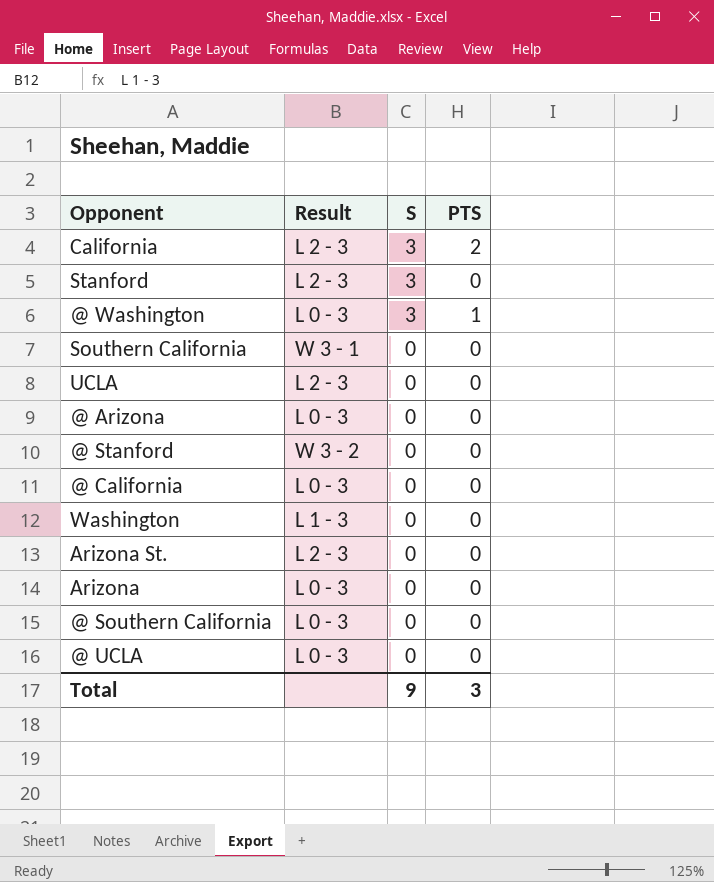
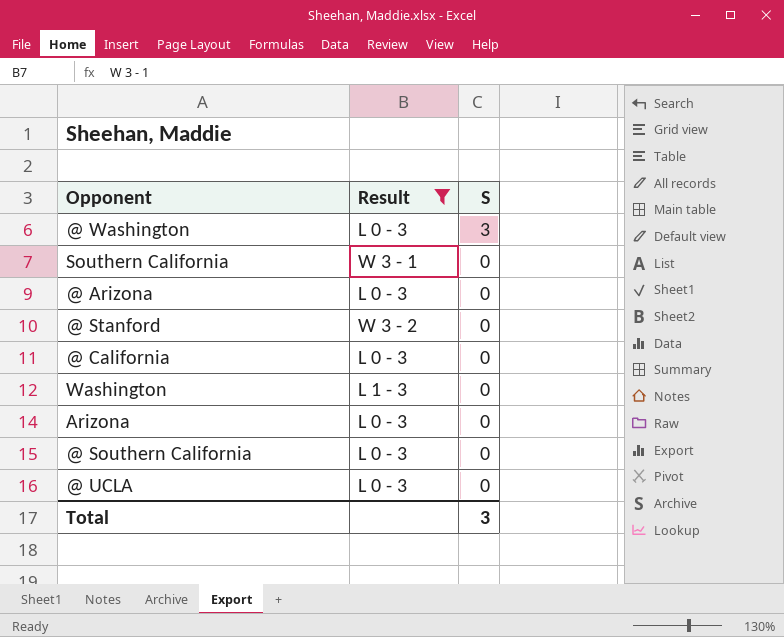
filter: none -> Result != L 2 - 3
column PTS | position: 4 -> none
Total | S: 9 -> 3

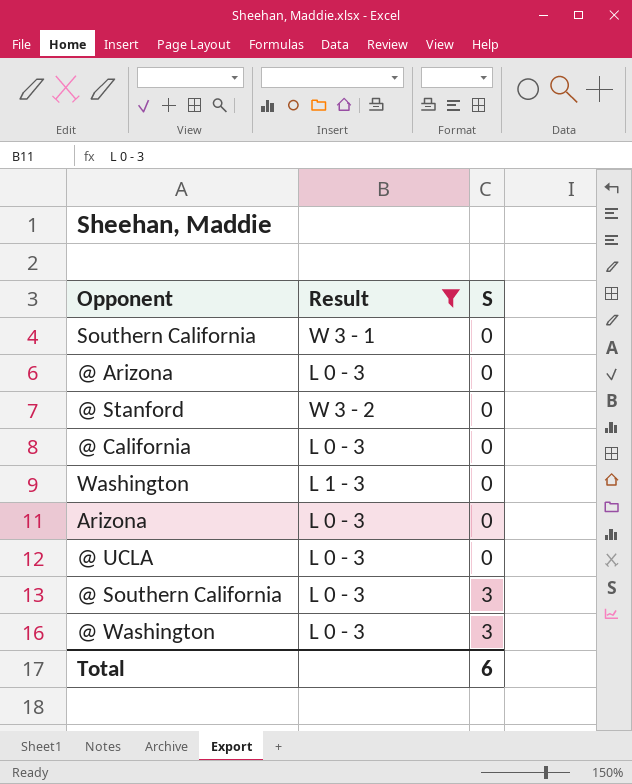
row order: S descending -> S ascending
@ Southern California | S: 0 -> 3
Total | S: 3 -> 6

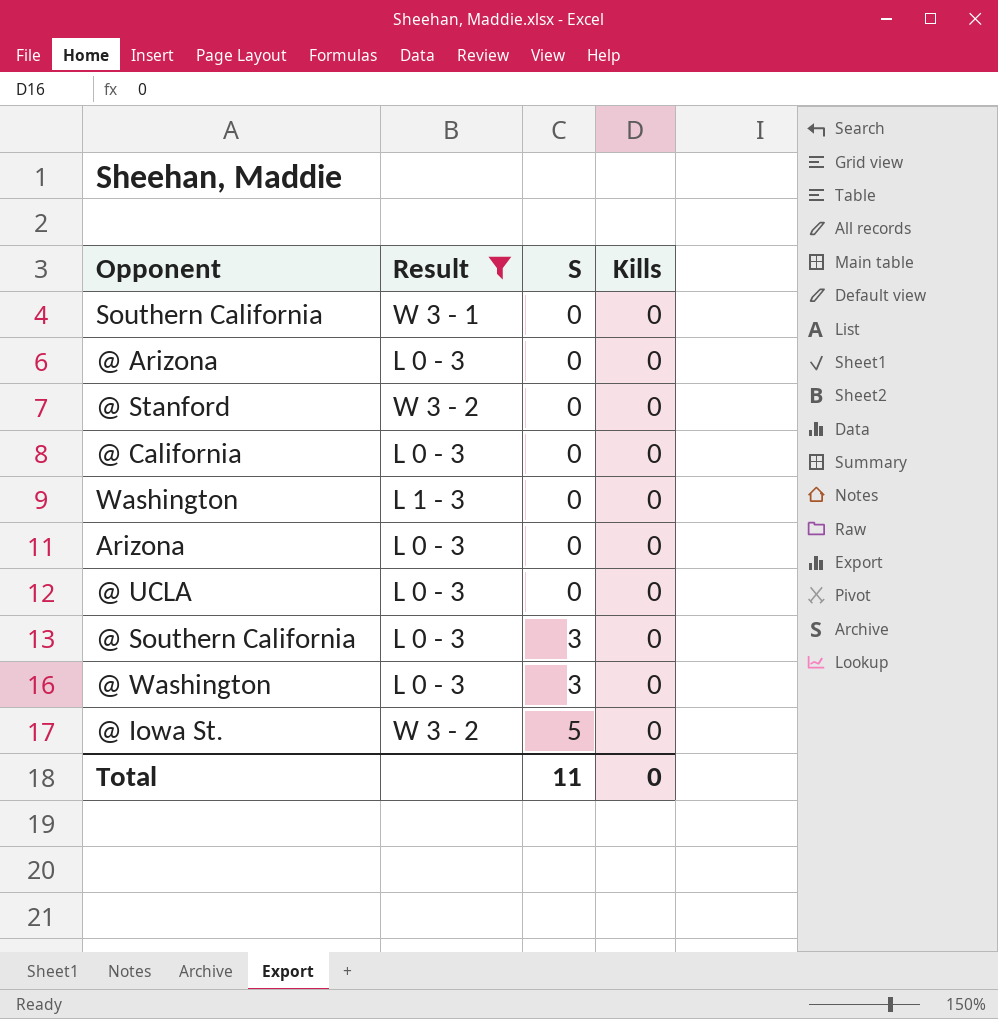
column Kills | position: none -> 4
row @ Iowa St.: none -> W 3 - 2 | 5 | 0
Total | S: 6 -> 11

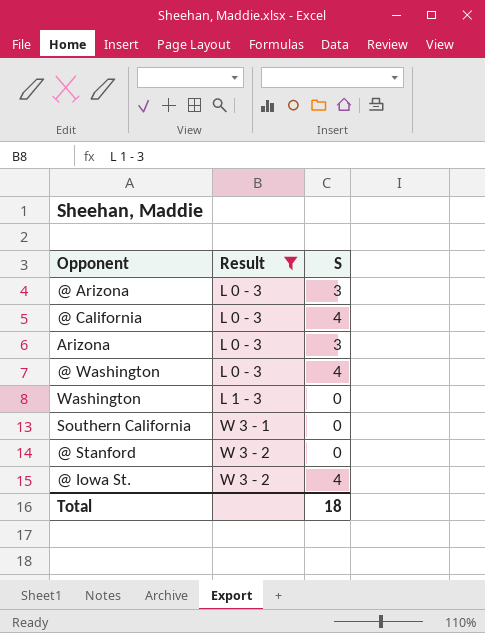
row order: S ascending -> Result ascending
column Kills | position: 4 -> none
row @ UCLA: L 0 - 3 | 0 | 0 -> none
row @ Southern California: L 0 - 3 | 3 | 0 -> none
@ Arizona | S: 0 -> 3
@ California | S: 0 -> 4
Arizona | S: 0 -> 3
@ Washington | S: 3 -> 4
@ Iowa St. | S: 5 -> 4
Total | S: 11 -> 18

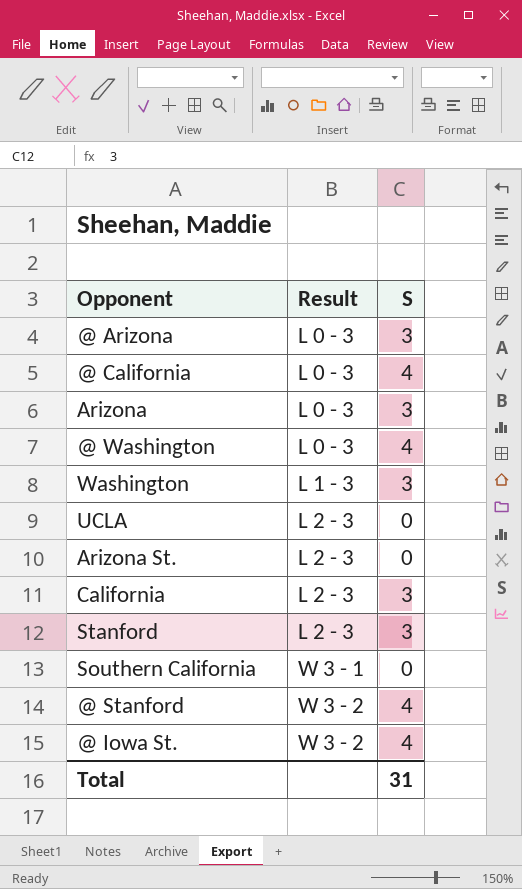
filter: Result != L 2 - 3 -> none
Washington | S: 0 -> 3
@ Stanford | S: 0 -> 4
Total | S: 18 -> 31

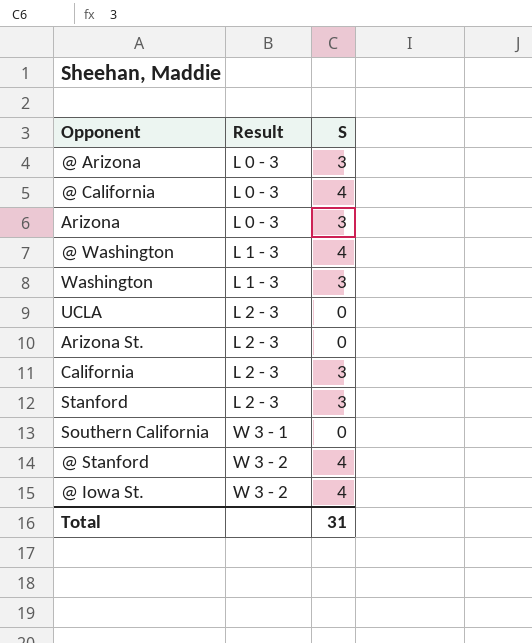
@ Washington | Result: L 0 - 3 -> L 1 - 3

